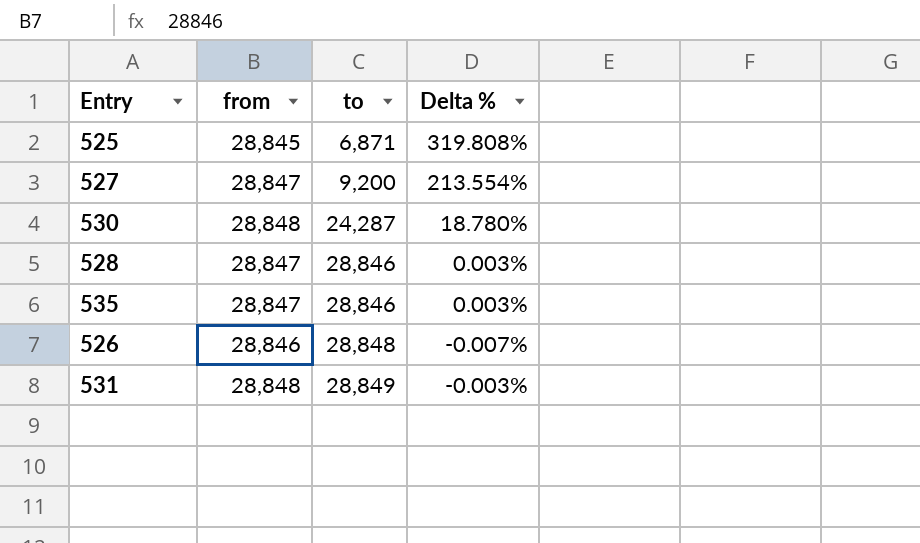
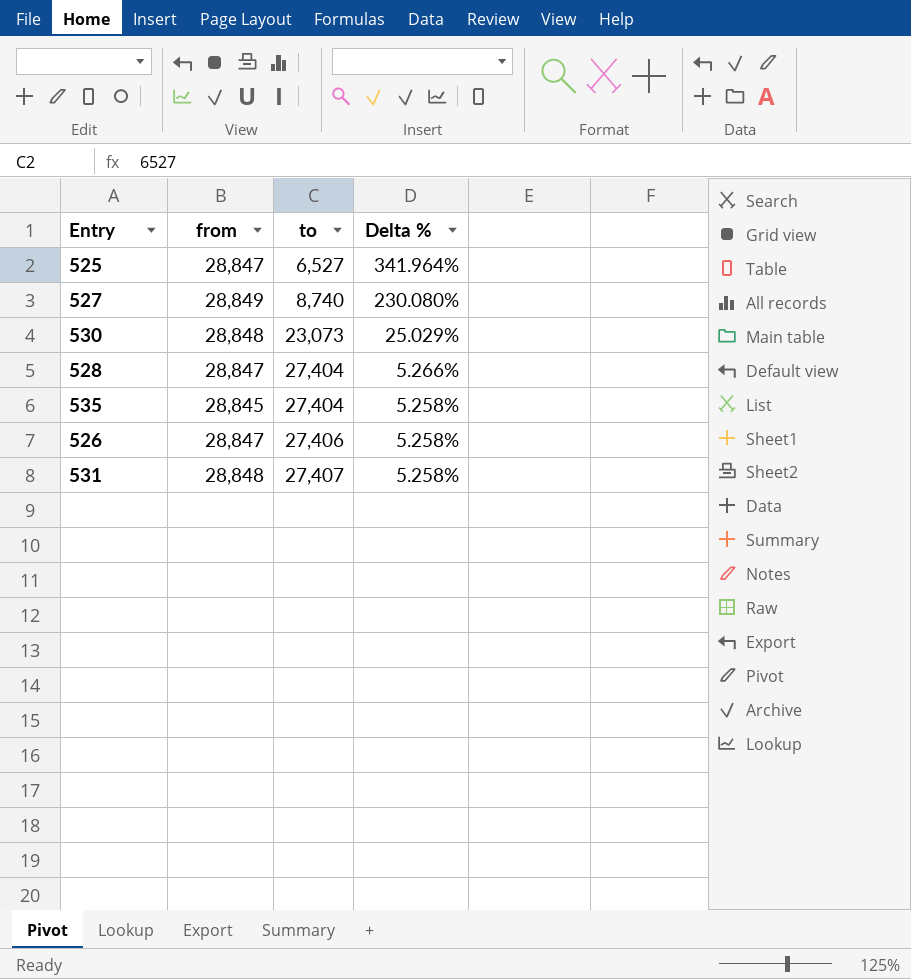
525 | from: 28,845 -> 28,847
525 | to: 6,871 -> 6,527
525 | Delta %: 319.808% -> 341.964%
527 | from: 28,847 -> 28,849
527 | to: 9,200 -> 8,740
527 | Delta %: 213.554% -> 230.080%
530 | to: 24,287 -> 23,073
530 | Delta %: 18.780% -> 25.029%
528 | to: 28,846 -> 27,404
528 | Delta %: 0.003% -> 5.266%
535 | from: 28,847 -> 28,845
535 | to: 28,846 -> 27,404
535 | Delta %: 0.003% -> 5.258%
526 | from: 28,846 -> 28,847
526 | to: 28,848 -> 27,406
526 | Delta %: -0.007% -> 5.258%
531 | to: 28,849 -> 27,407
531 | Delta %: -0.003% -> 5.258%

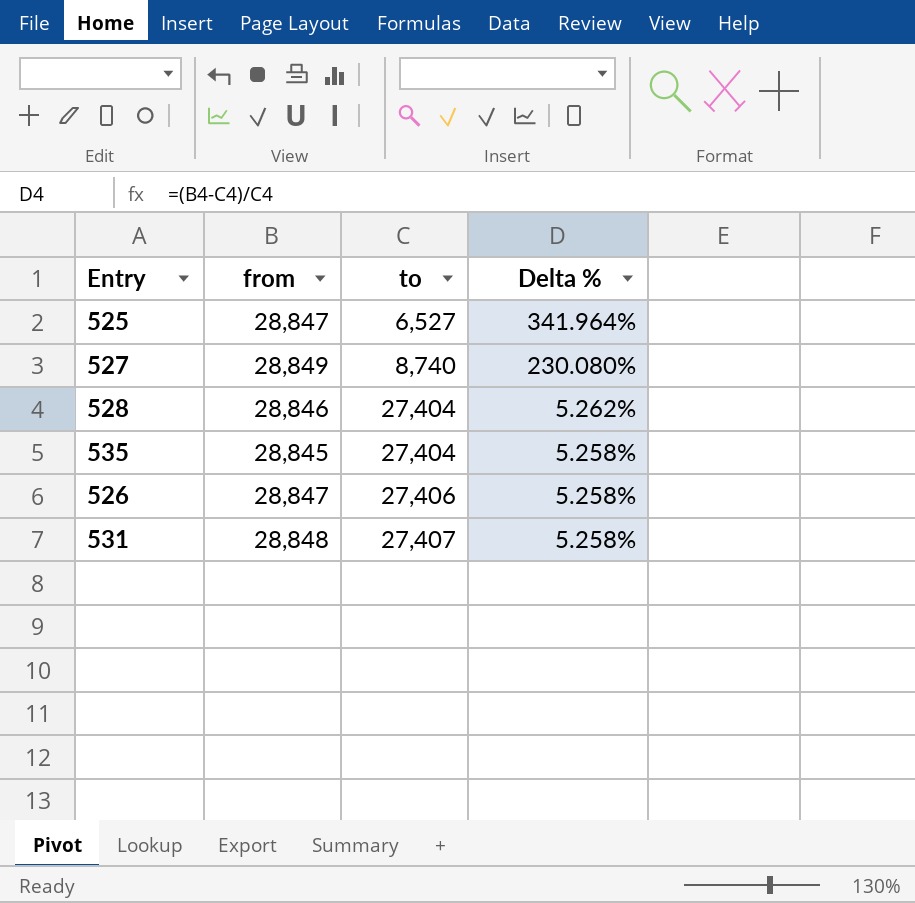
row 530: 28,848 | 23,073 | 25.029% -> none
528 | from: 28,847 -> 28,846
528 | Delta %: 5.266% -> 5.262%

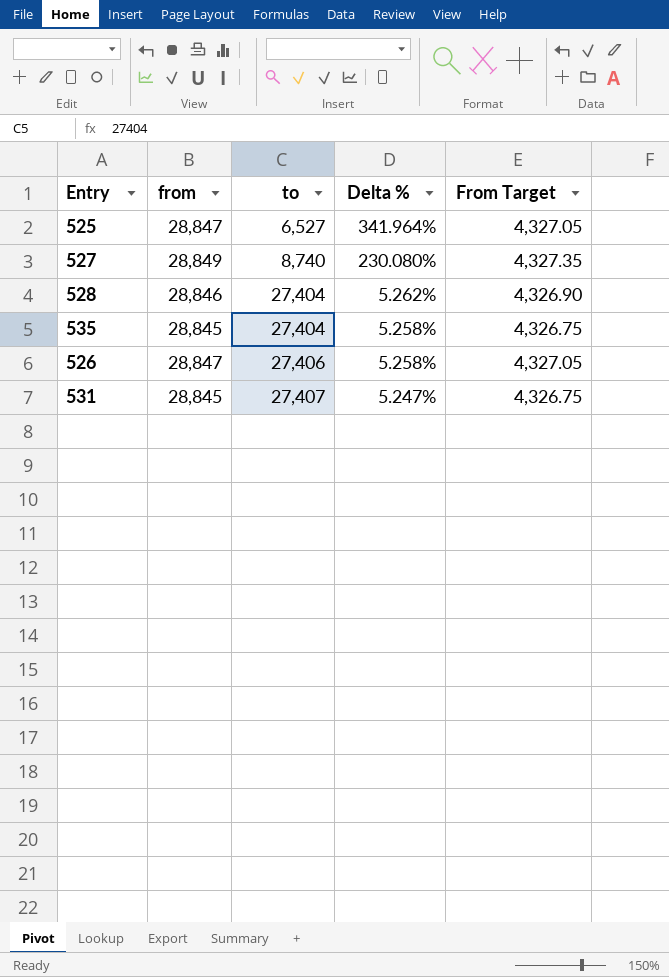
column From Target | formula: none -> [from] * 0.15
531 | from: 28,848 -> 28,845
531 | Delta %: 5.258% -> 5.247%

